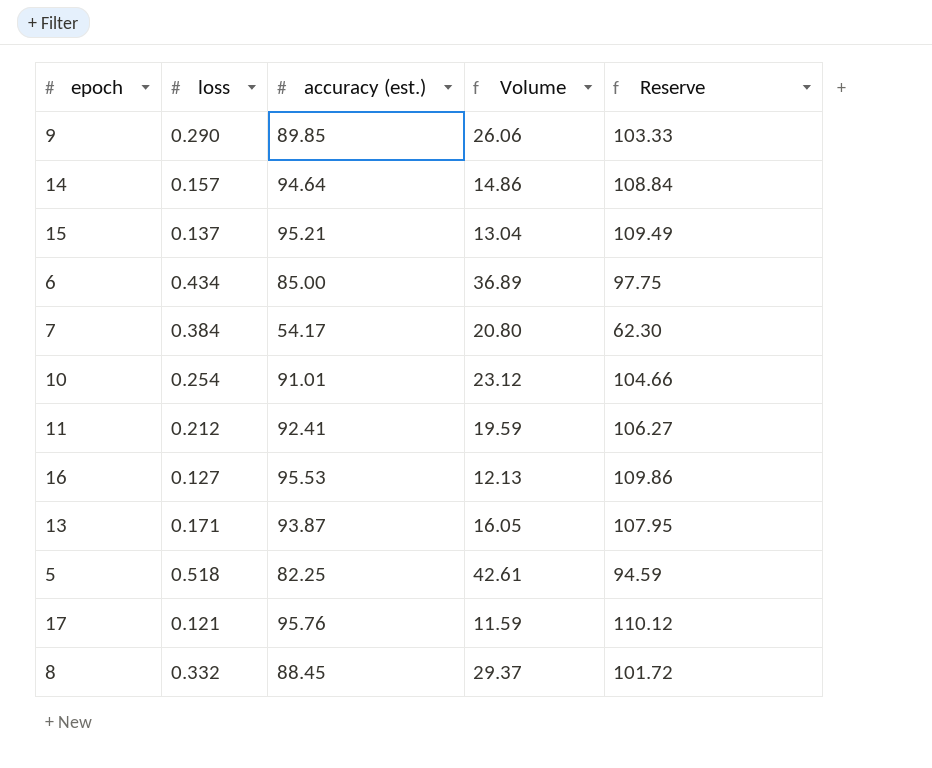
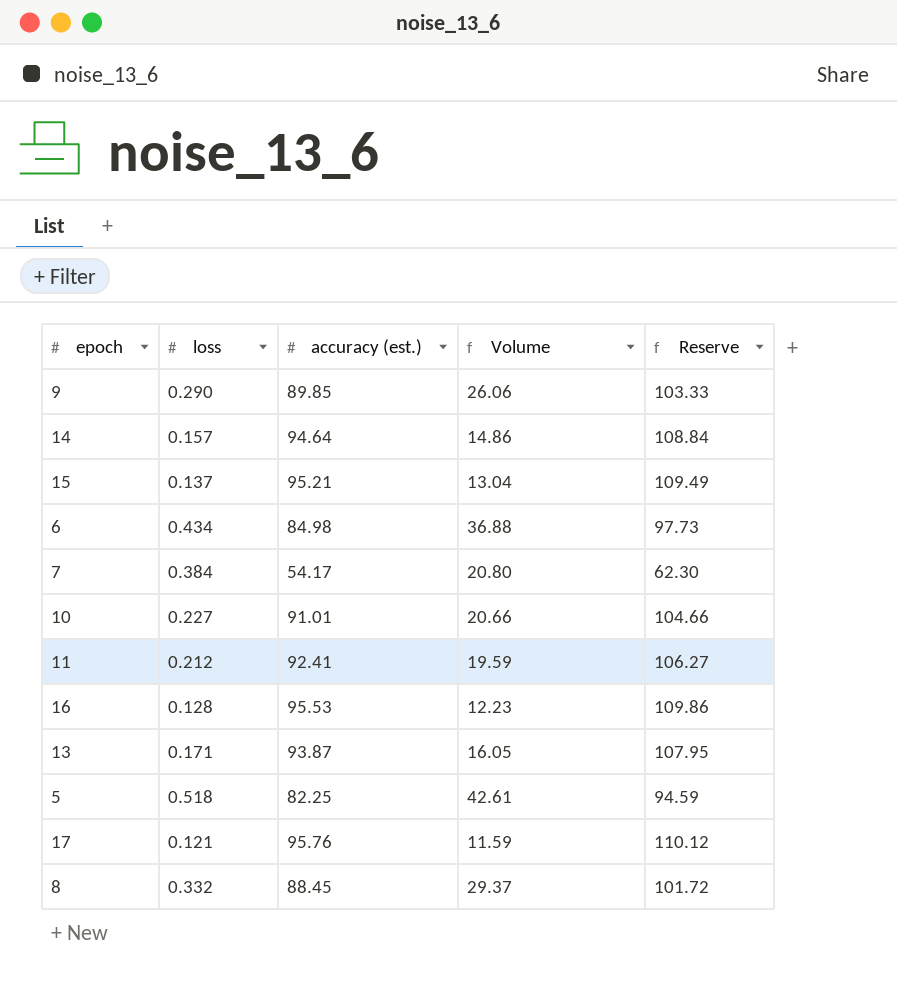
6 | accuracy (est.): 85.00 -> 84.98
6 | Volume: 36.89 -> 36.88
6 | Reserve: 97.75 -> 97.73
10 | loss: 0.254 -> 0.227
10 | Volume: 23.12 -> 20.66
16 | loss: 0.127 -> 0.128
16 | Volume: 12.13 -> 12.23

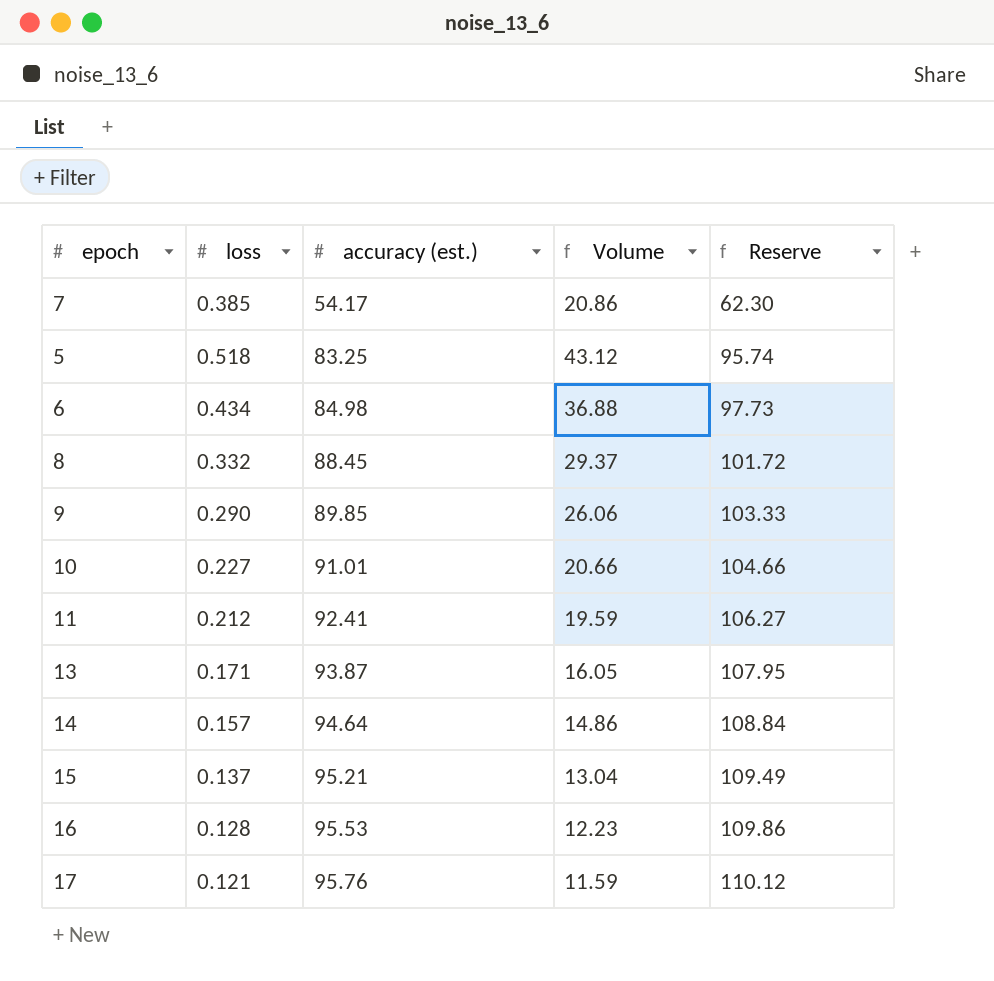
row order: none -> accuracy (est.) ascending
7 | loss: 0.384 -> 0.385
7 | Volume: 20.80 -> 20.86
5 | accuracy (est.): 82.25 -> 83.25
5 | Volume: 42.61 -> 43.12
5 | Reserve: 94.59 -> 95.74

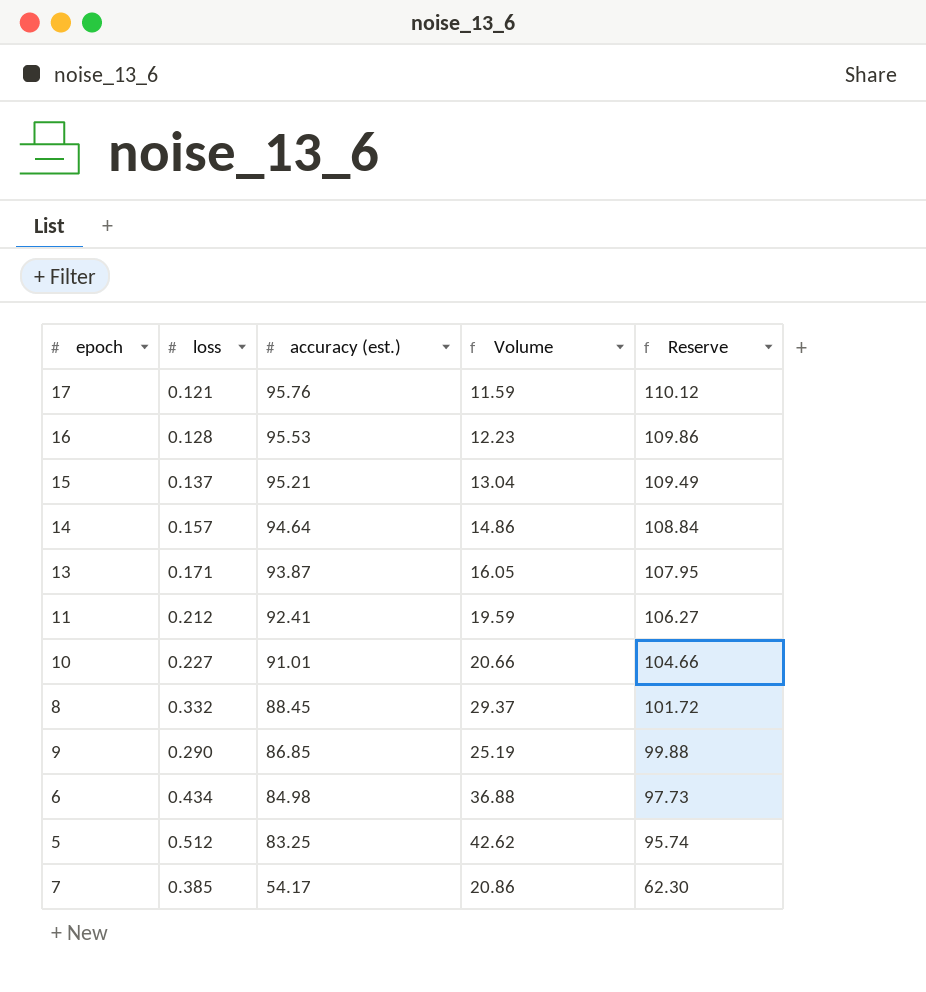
row order: accuracy (est.) ascending -> accuracy (est.) descending
9 | accuracy (est.): 89.85 -> 86.85
9 | Volume: 26.06 -> 25.19
9 | Reserve: 103.33 -> 99.88
5 | loss: 0.518 -> 0.512
5 | Volume: 43.12 -> 42.62

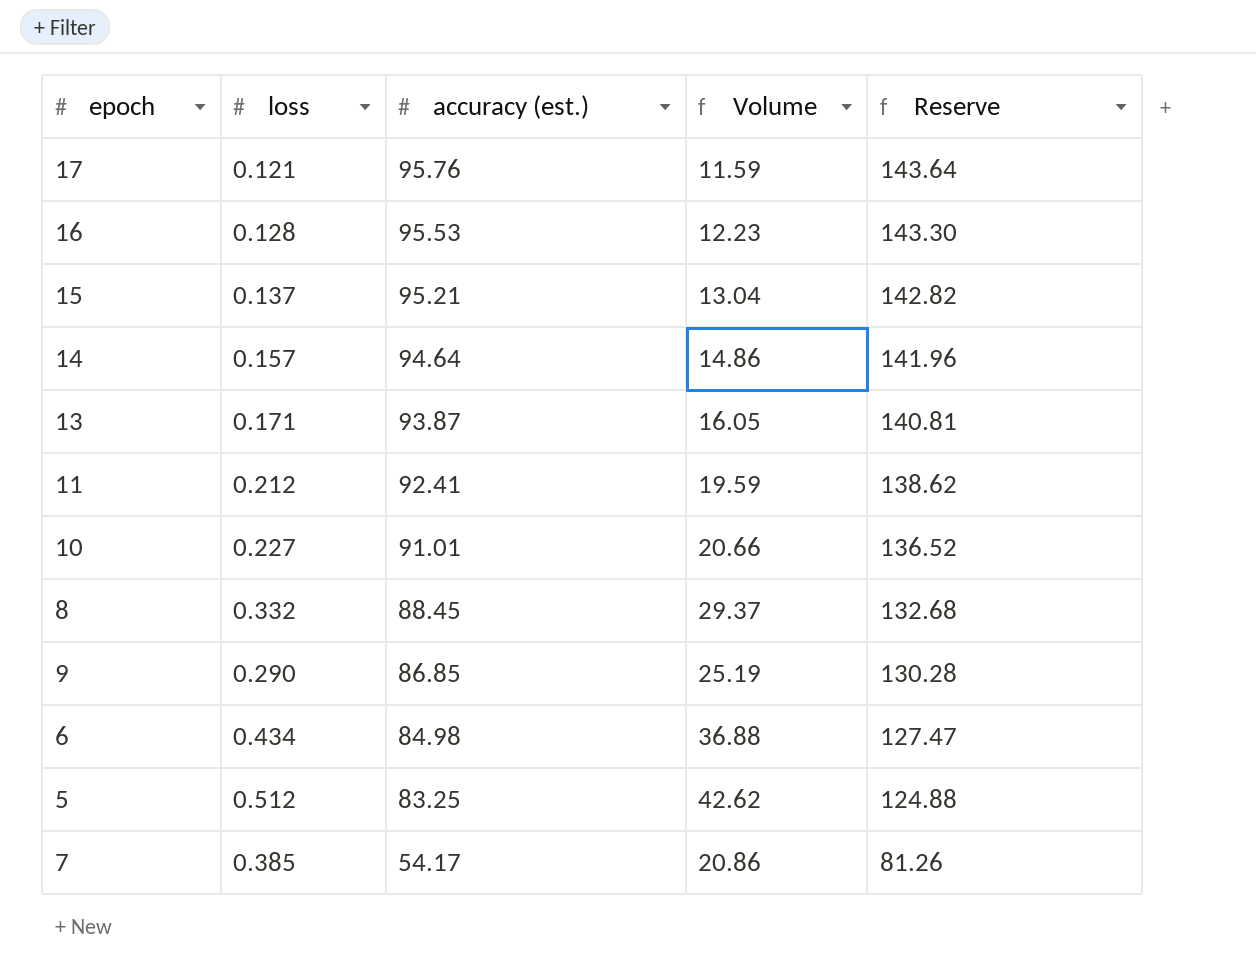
column Reserve | formula: [accuracy (est.)] * 1.15 -> [accuracy (est.)] * 1.5

